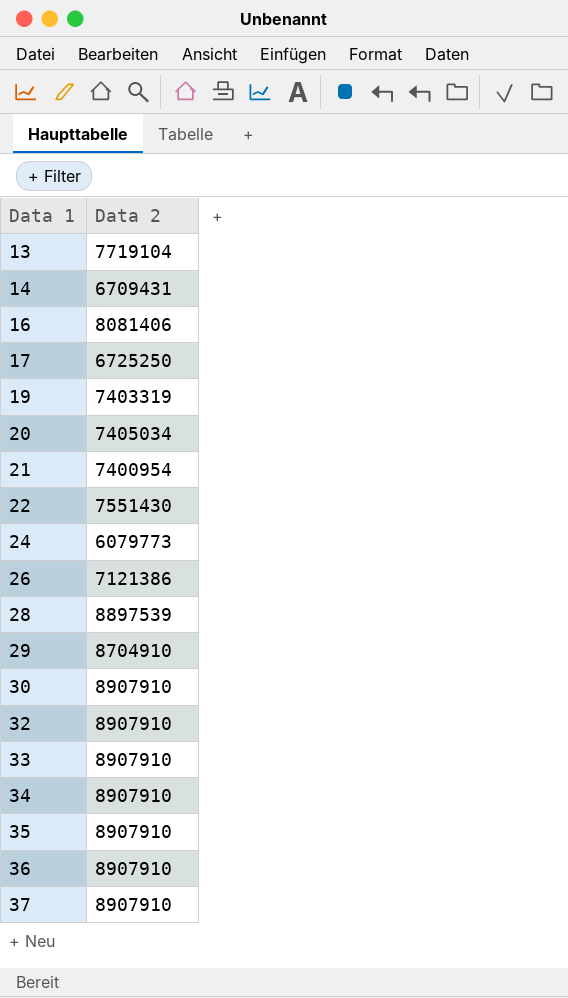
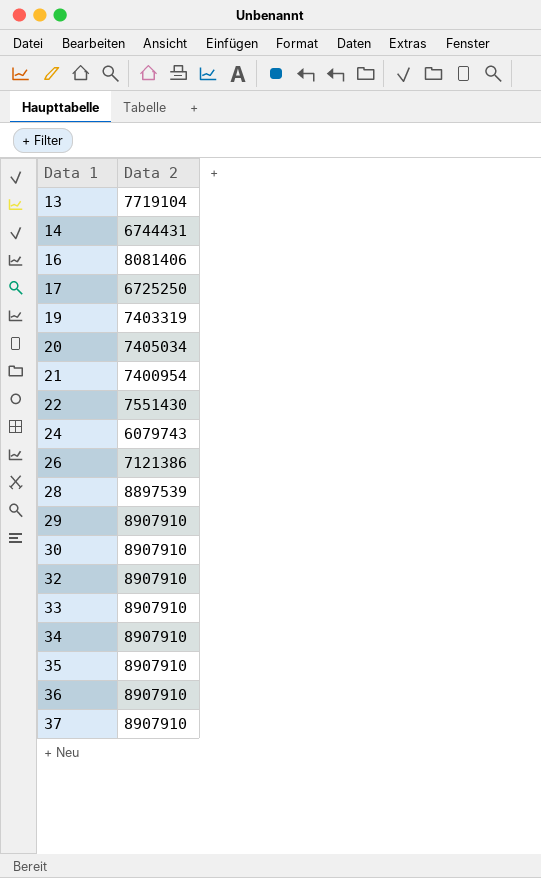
14 | Data 2: 6709431 -> 6744431
24 | Data 2: 6079773 -> 6079743
29 | Data 2: 8704910 -> 8907910

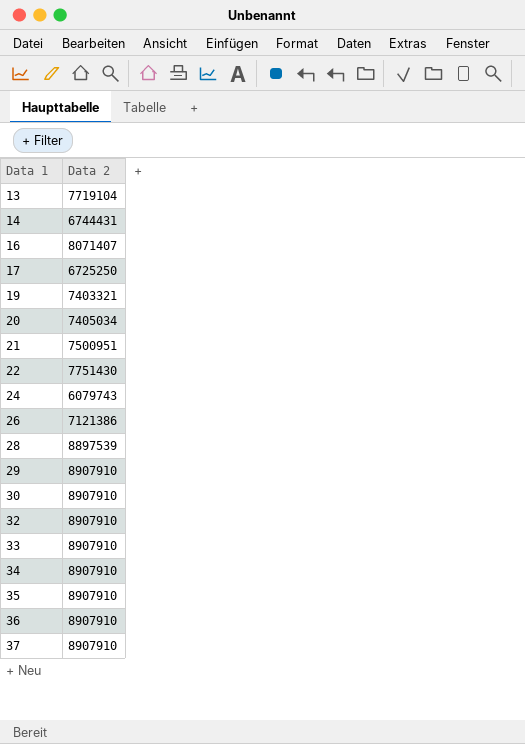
16 | Data 2: 8081406 -> 8071407
19 | Data 2: 7403319 -> 7403321
21 | Data 2: 7400954 -> 7500951
22 | Data 2: 7551430 -> 7751430

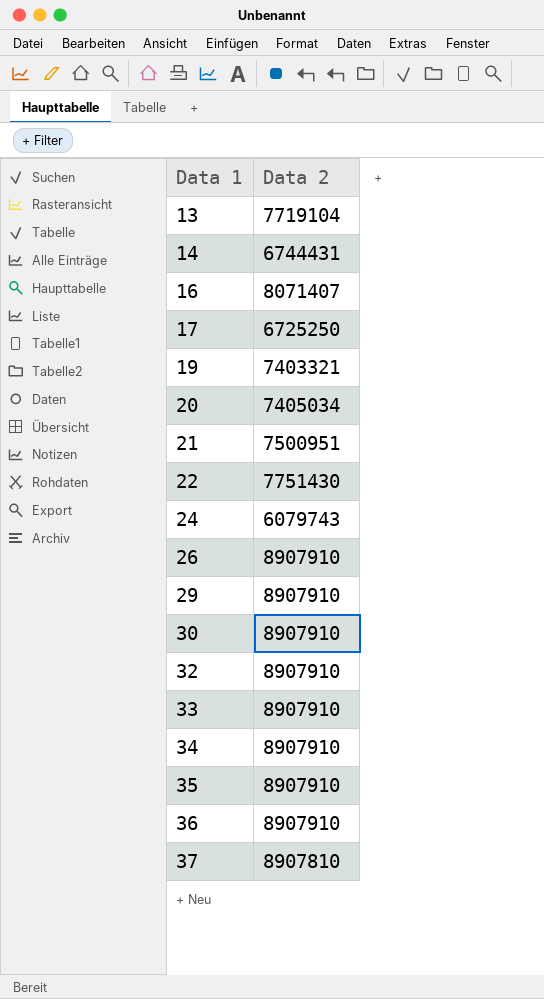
row 28: 8897539 -> none
26 | Data 2: 7121386 -> 8907910
37 | Data 2: 8907910 -> 8907810

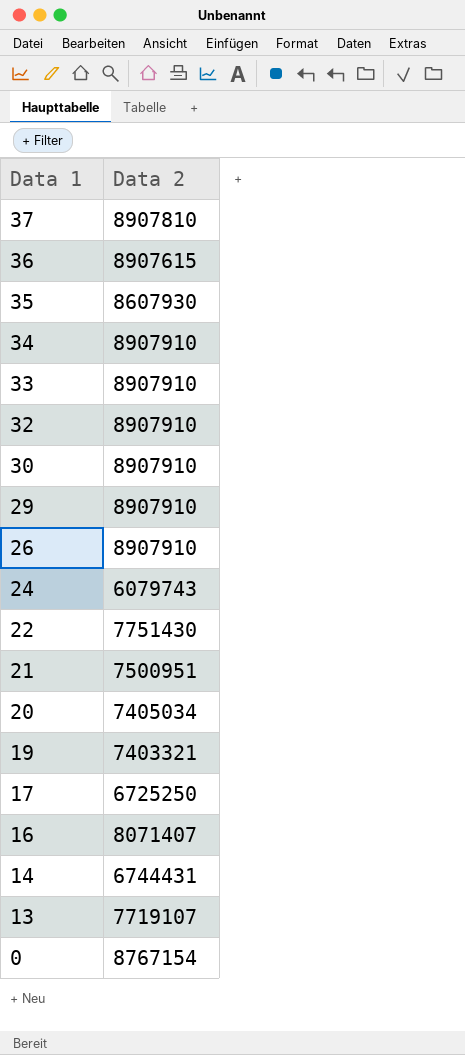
row order: Data 1 ascending -> Data 1 descending
36 | Data 2: 8907910 -> 8907615
35 | Data 2: 8907910 -> 8607930
13 | Data 2: 7719104 -> 7719107
row 0: none -> 8767154

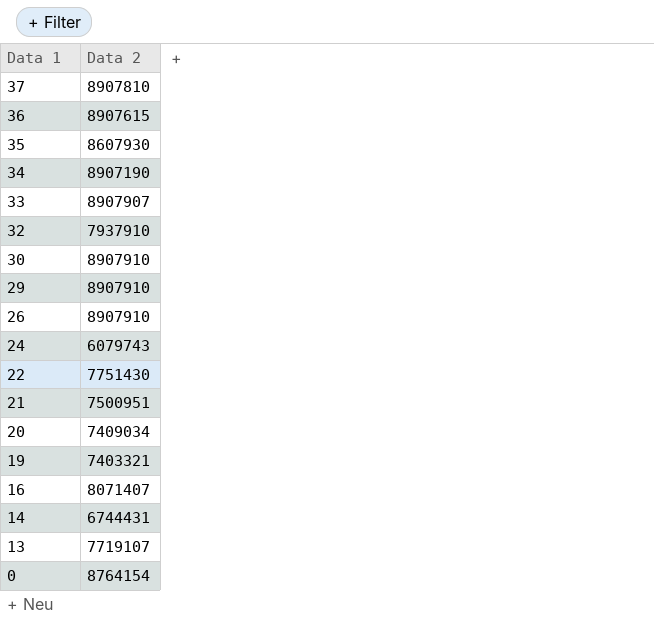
row 17: 6725250 -> none
34 | Data 2: 8907910 -> 8907190
33 | Data 2: 8907910 -> 8907907
32 | Data 2: 8907910 -> 7937910
20 | Data 2: 7405034 -> 7409034
0 | Data 2: 8767154 -> 8764154

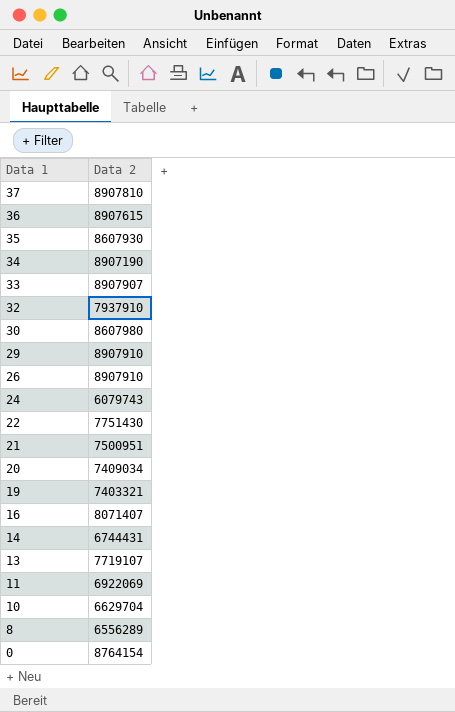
30 | Data 2: 8907910 -> 8607980
row 11: none -> 6922069
row 10: none -> 6629704
row 8: none -> 6556289

